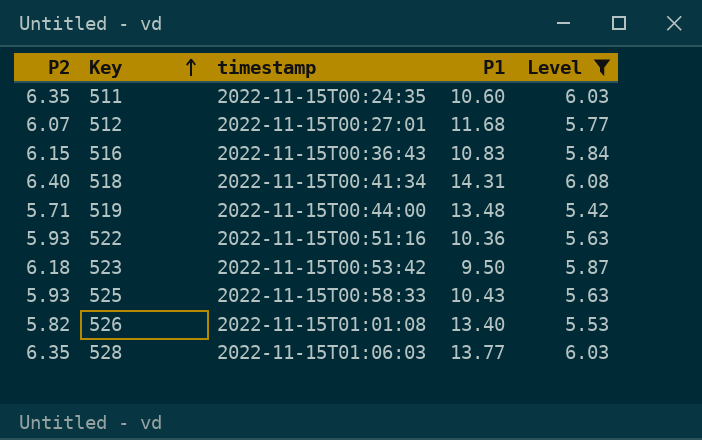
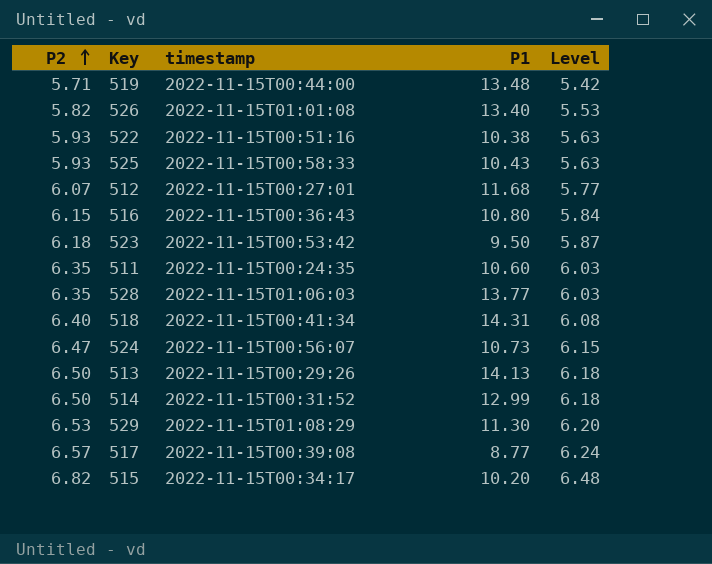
filter: Level <= 6.08 -> none
row order: Key ascending -> P2 ascending
522 | P1: 10.36 -> 10.38
516 | P1: 10.83 -> 10.80

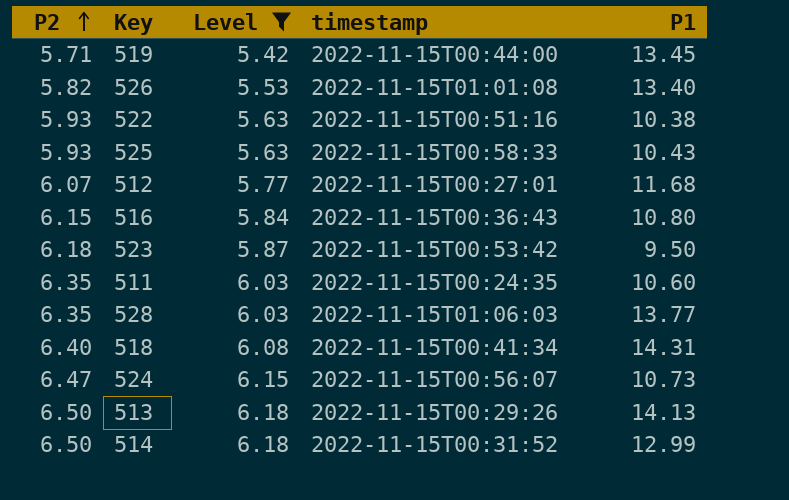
filter: none -> Level <= 6.18
column Level | position: 5 -> 3
519 | P1: 13.48 -> 13.45

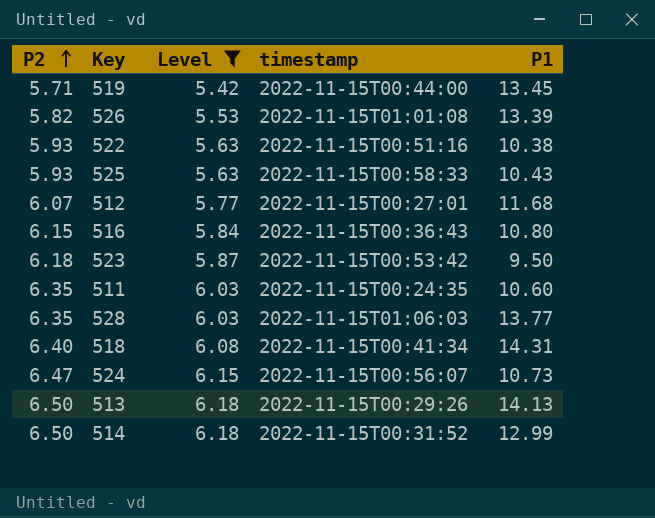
526 | P1: 13.40 -> 13.39

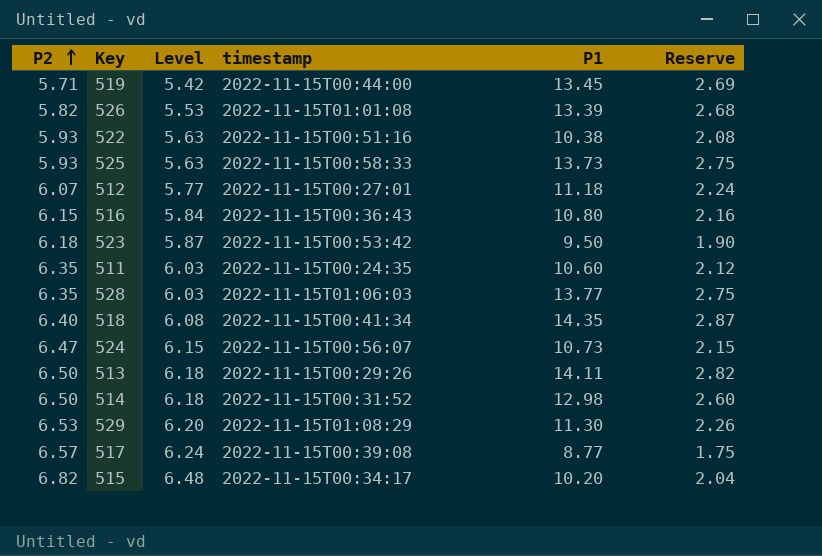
filter: Level <= 6.18 -> none
column Reserve | formula: none -> [P1] * 0.2
525 | P1: 10.43 -> 13.73
512 | P1: 11.68 -> 11.18
518 | P1: 14.31 -> 14.35
513 | P1: 14.13 -> 14.11
514 | P1: 12.99 -> 12.98

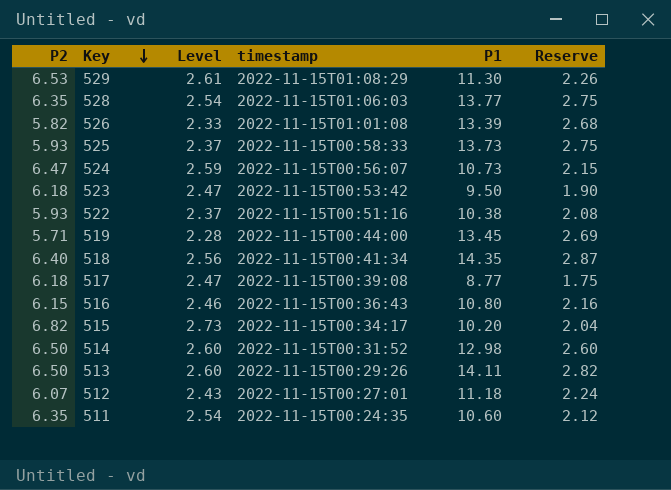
row order: P2 ascending -> Key descending
column Level | formula: [P2] * 0.95 -> [P2] * 0.4
517 | P2: 6.57 -> 6.18

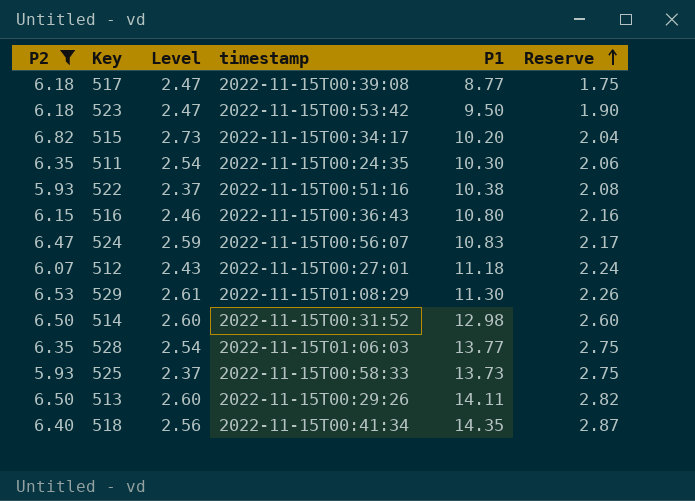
filter: none -> P2 >= 5.93
row order: Key descending -> Reserve ascending
511 | P1: 10.60 -> 10.30
511 | Reserve: 2.12 -> 2.06
524 | P1: 10.73 -> 10.83
524 | Reserve: 2.15 -> 2.17

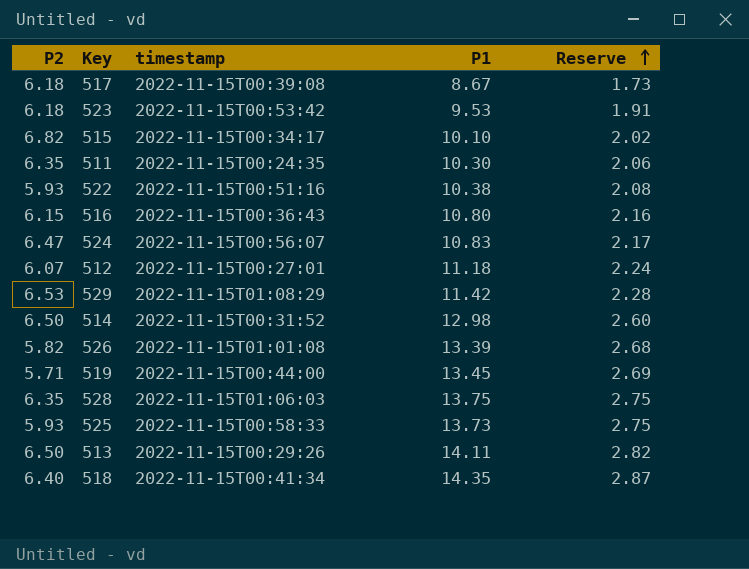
filter: P2 >= 5.93 -> none
column Level | formula: [P2] * 0.4 -> none
517 | P1: 8.77 -> 8.67
517 | Reserve: 1.75 -> 1.73
523 | P1: 9.50 -> 9.53
523 | Reserve: 1.90 -> 1.91
515 | P1: 10.20 -> 10.10
515 | Reserve: 2.04 -> 2.02
529 | P1: 11.30 -> 11.42
529 | Reserve: 2.26 -> 2.28
528 | P1: 13.77 -> 13.75

